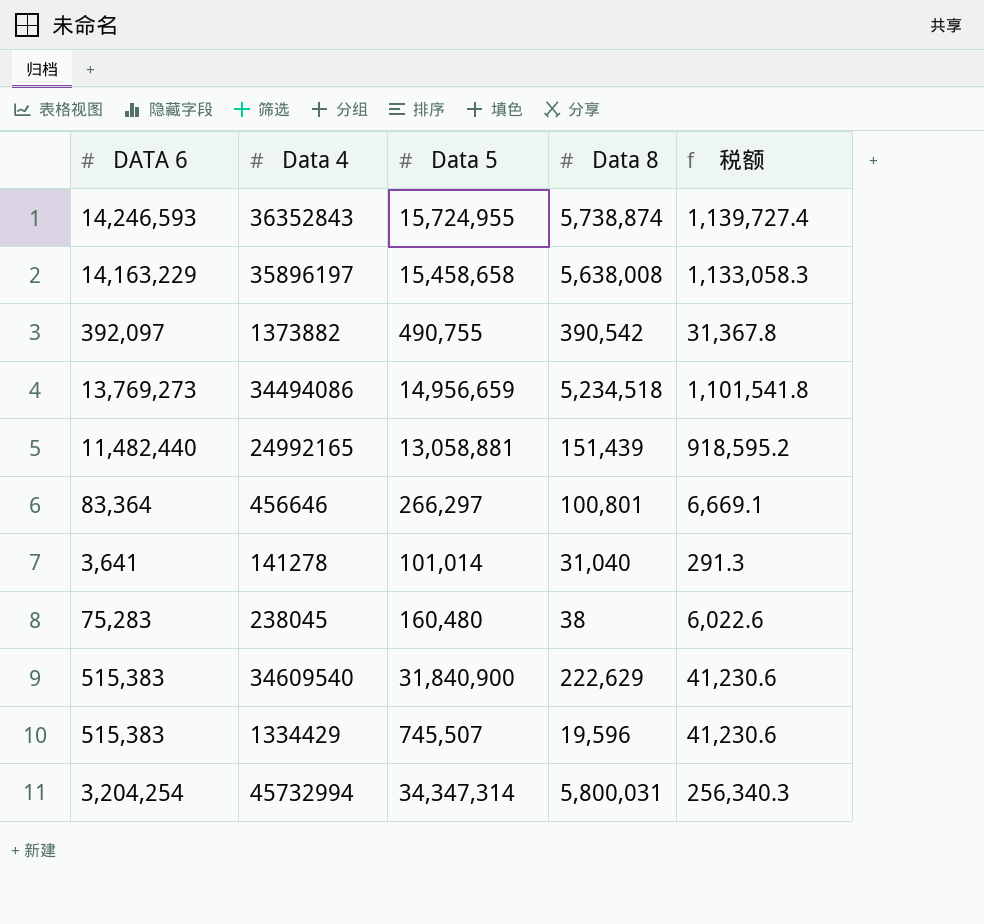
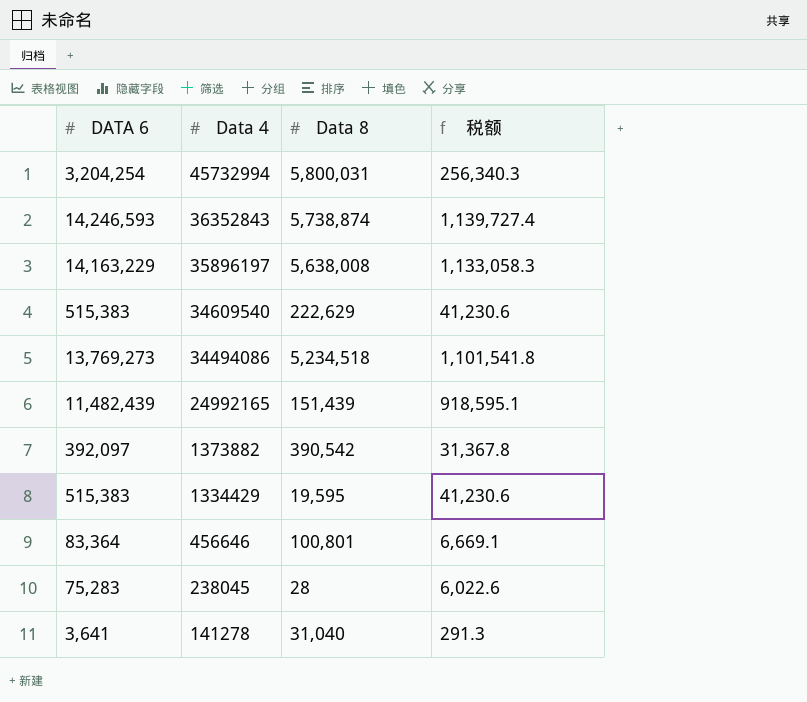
row order: none -> Data 4 descending
column Data 5 | position: 3 -> none
24992165 | DATA 6: 11,482,440 -> 11,482,439
24992165 | 税额: 918,595.2 -> 918,595.1
1334429 | Data 8: 19,596 -> 19,595
238045 | Data 8: 38 -> 28

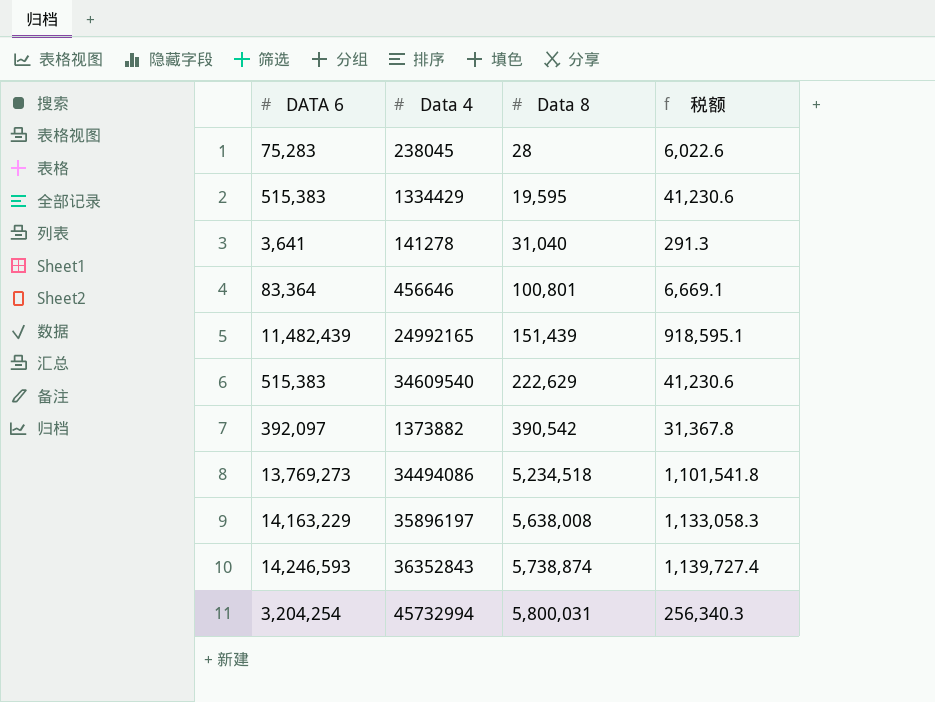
row order: Data 4 descending -> Data 8 ascending

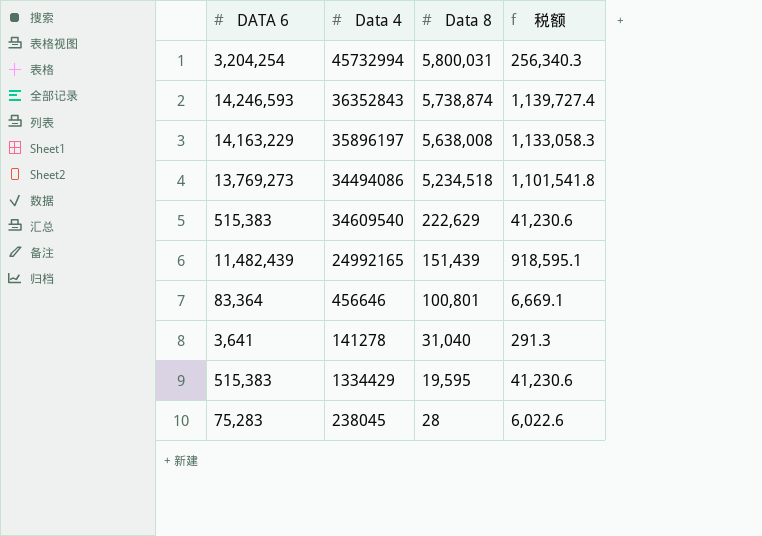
row order: Data 8 ascending -> Data 8 descending
row 1373882: 392,097 | 390,542 | 31,367.8 -> none

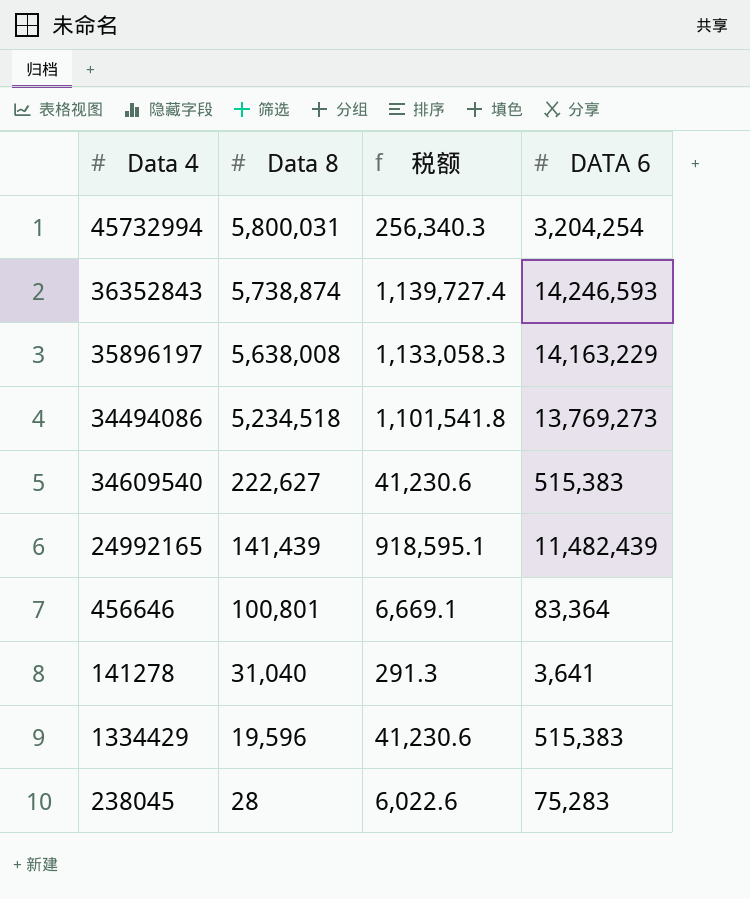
column DATA 6 | position: 1 -> 4
34609540 | Data 8: 222,629 -> 222,627
24992165 | Data 8: 151,439 -> 141,439
1334429 | Data 8: 19,595 -> 19,596

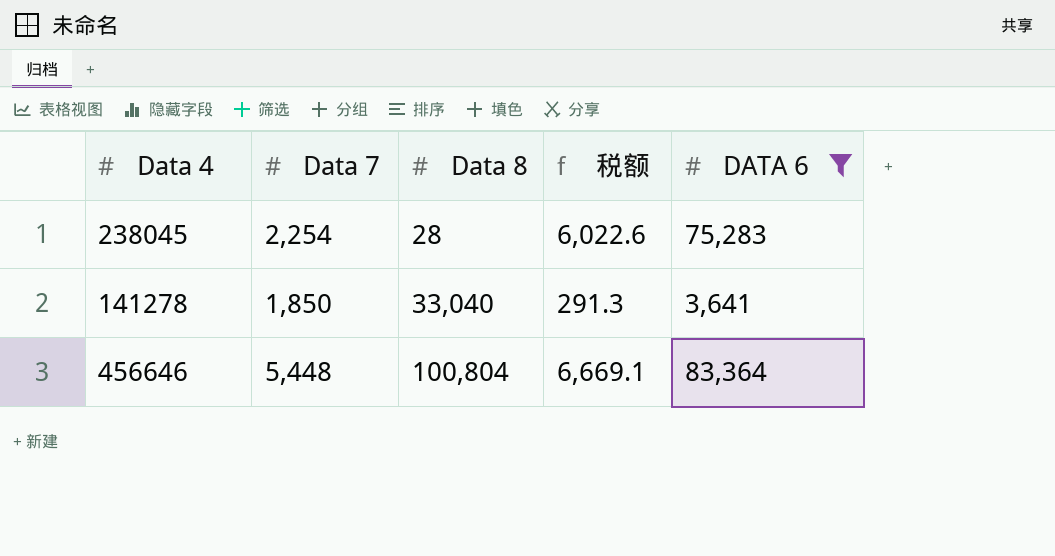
filter: none -> DATA 6 <= 83,364
row order: Data 8 descending -> Data 8 ascending
column Data 7 | position: none -> 2
141278 | Data 8: 31,040 -> 33,040
456646 | Data 8: 100,801 -> 100,804

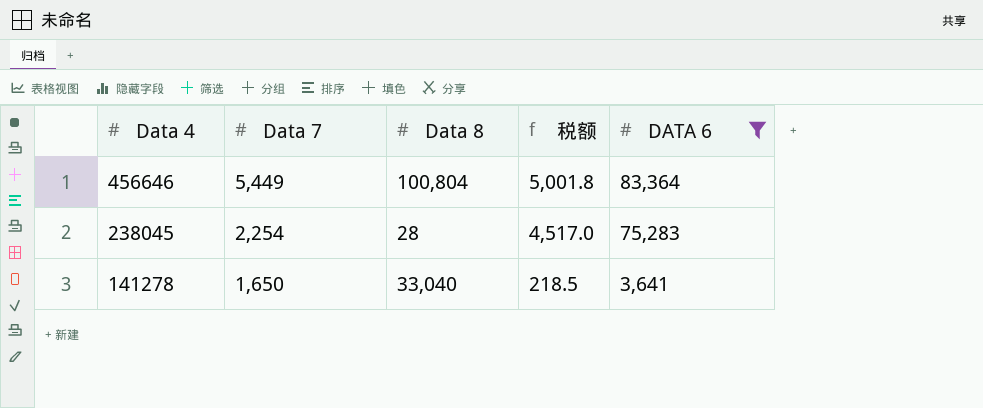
row order: Data 8 ascending -> Data 4 descending
column 税额 | formula: [DATA 6] * 0.08 -> [DATA 6] * 0.06
456646 | Data 7: 5,448 -> 5,449
141278 | Data 7: 1,850 -> 1,650

